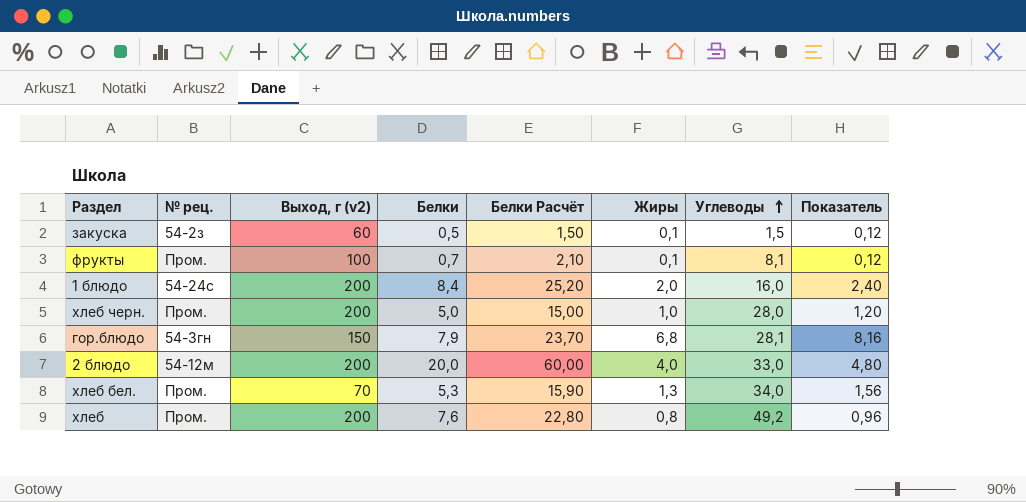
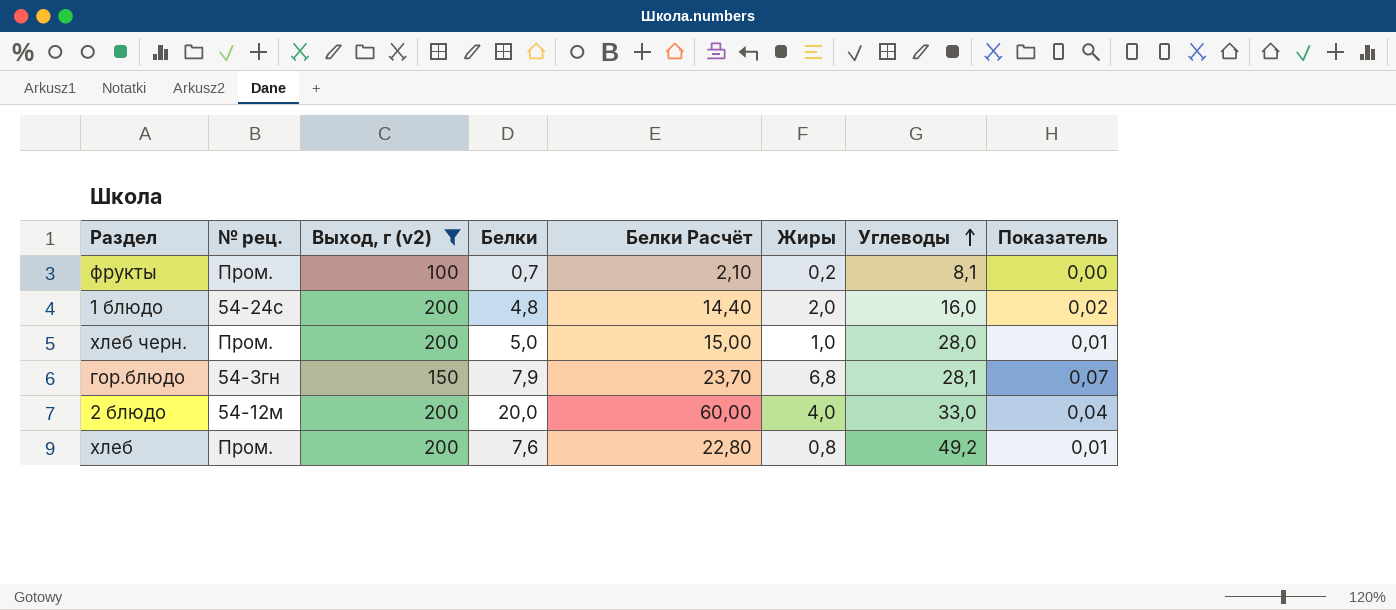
filter: none -> Выход, г (v2) >= 100
column Показатель | formula: [Жиры] * 1,2 -> [Жиры] * 0,01
фрукты | Жиры: 0,1 -> 0,2
1 блюдо | Белки: 8,4 -> 4,8
1 блюдо | Белки Расчёт: 25,20 -> 14,40

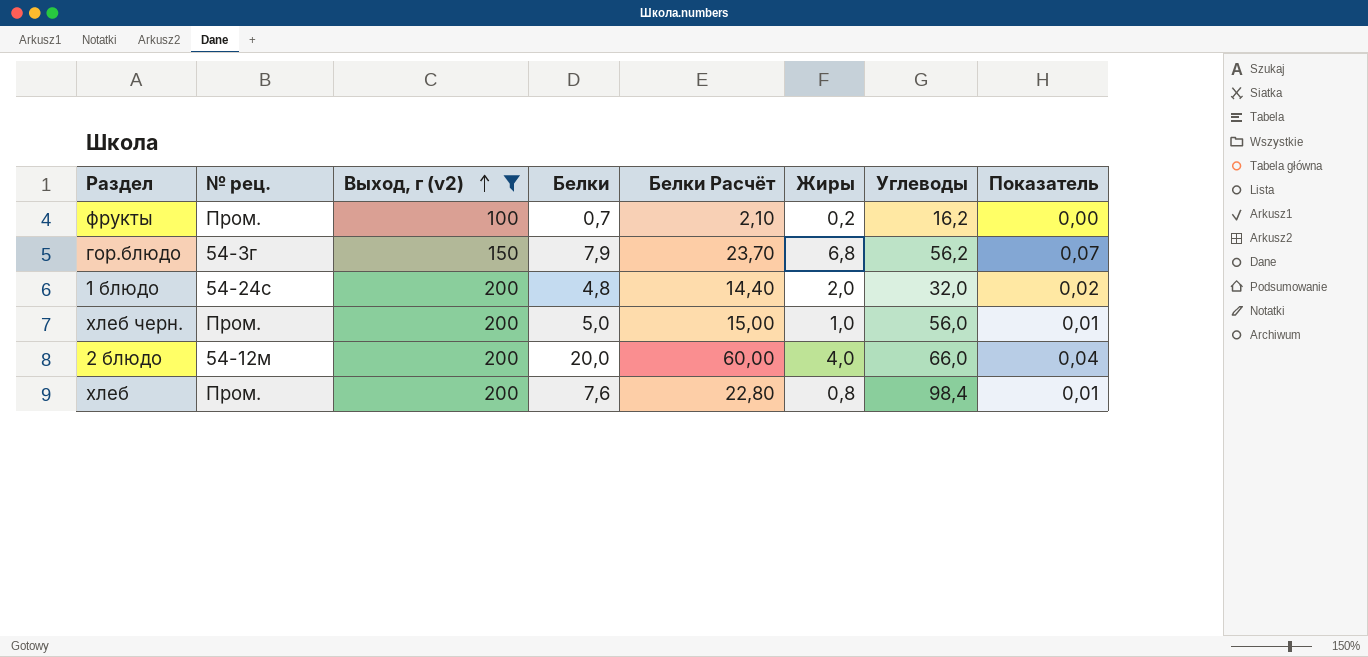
row order: Углеводы ascending -> Выход, г (v2) ascending
фрукты | Углеводы: 8,1 -> 16,2
гор.блюдо | № рец.: 54-3гн -> 54-3г
гор.блюдо | Углеводы: 28,1 -> 56,2
1 блюдо | Углеводы: 16,0 -> 32,0
хлеб черн. | Углеводы: 28,0 -> 56,0
2 блюдо | Углеводы: 33,0 -> 66,0
хлеб | Углеводы: 49,2 -> 98,4

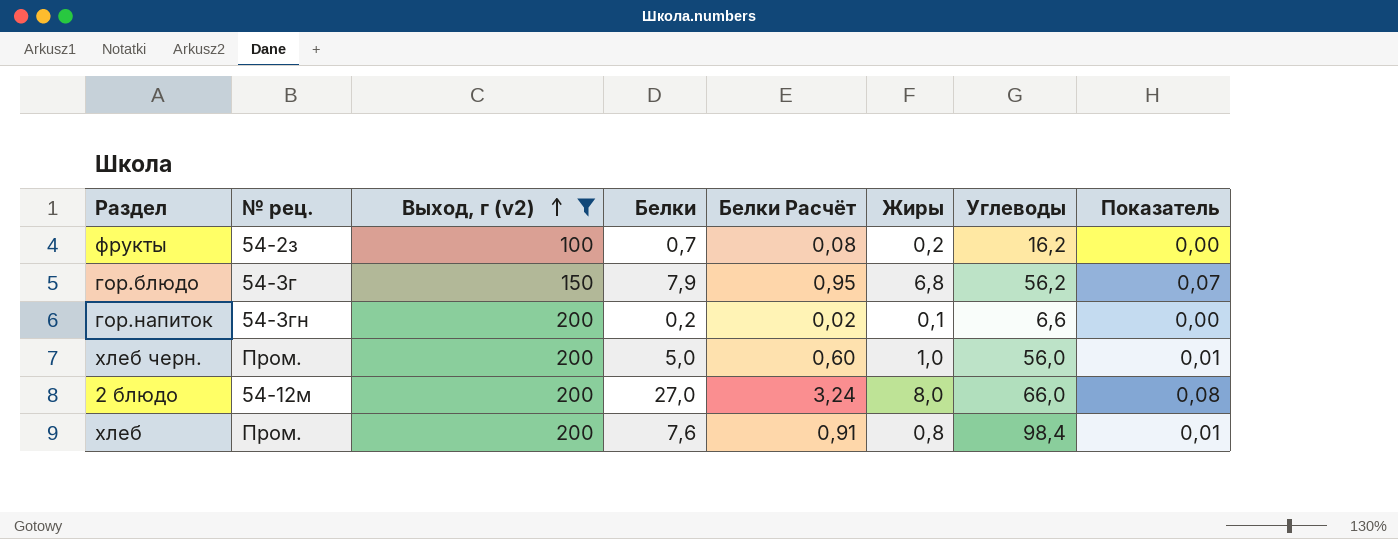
column Белки Расчёт | formula: [Белки] * 3 -> [Белки] * 0,12
row 1 блюдо: 54-24с | 200 | 4,8 | 14,40 | 2,0 | 32,0 | 0,02 -> none
фрукты | № рец.: Пром. -> 54-2з
row гор.напиток: none -> 54-3гн | 200 | 0,2 | 0,02 | 0,1 | 6,6 | 0,00
2 блюдо | Белки: 20,0 -> 27,0
2 блюдо | Жиры: 4,0 -> 8,0
2 блюдо | Показатель: 0,04 -> 0,08

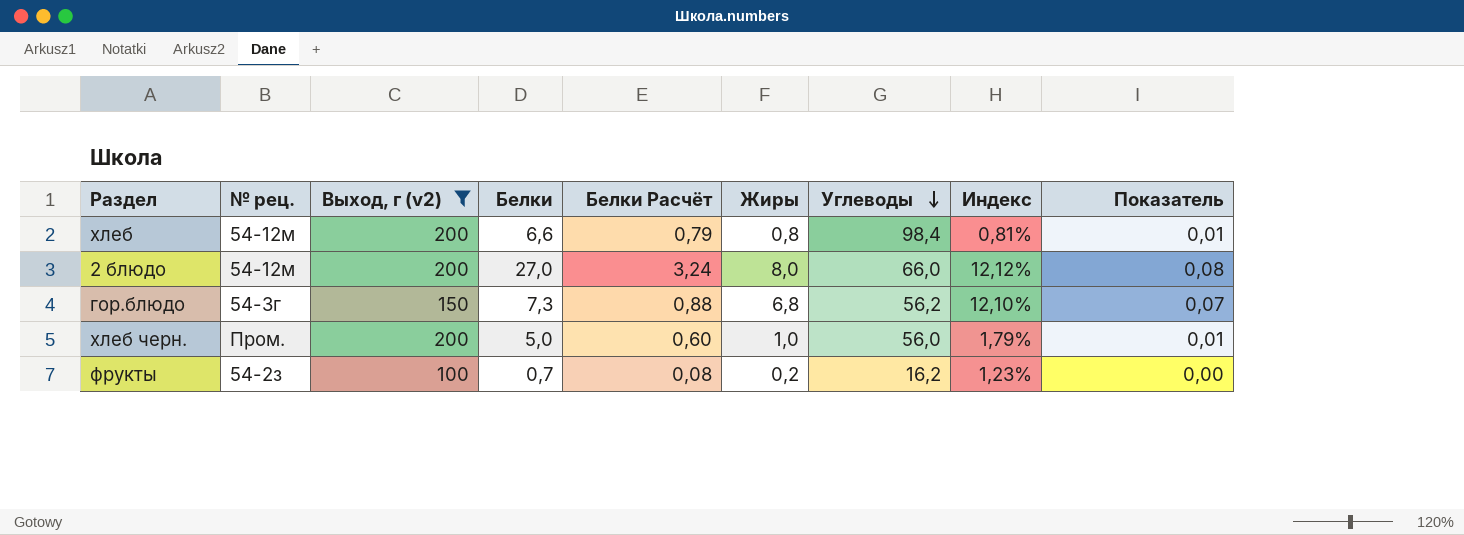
row order: Выход, г (v2) ascending -> Углеводы descending
column Индекс | formula: none -> [Жиры] / [Углеводы]
row гор.напиток: 54-3гн | 200 | 0,2 | 0,02 | 0,1 | 6,6 | 0,00 -> none
хлеб | № рец.: Пром. -> 54-12м
хлеб | Белки: 7,6 -> 6,6
хлеб | Белки Расчёт: 0,91 -> 0,79
гор.блюдо | Белки: 7,9 -> 7,3
гор.блюдо | Белки Расчёт: 0,95 -> 0,88

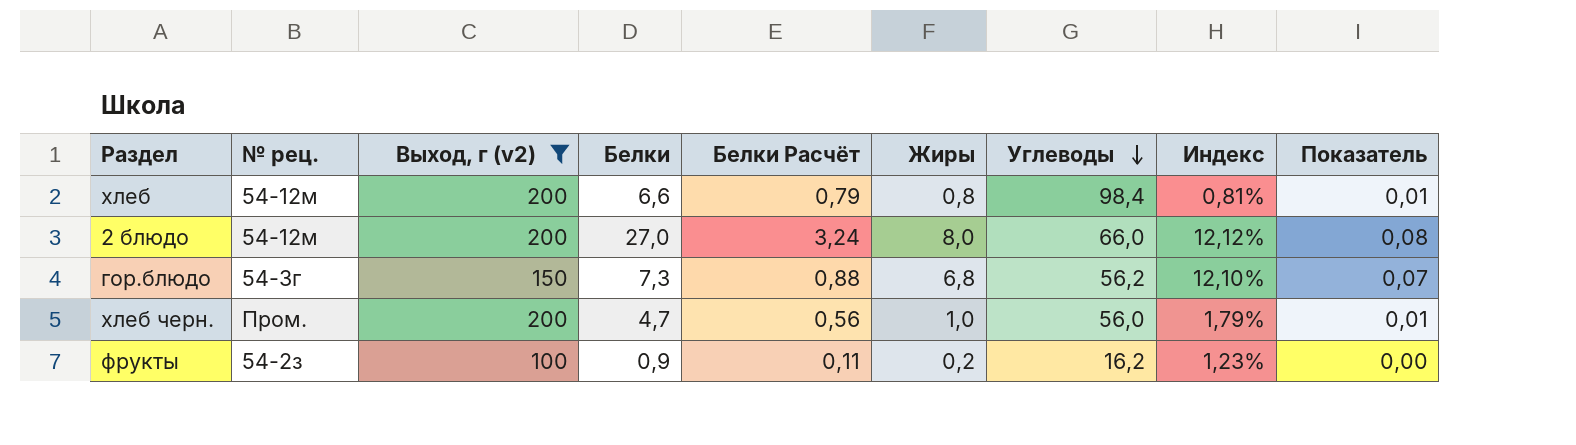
хлеб черн. | Белки: 5,0 -> 4,7
хлеб черн. | Белки Расчёт: 0,60 -> 0,56
фрукты | Белки: 0,7 -> 0,9
фрукты | Белки Расчёт: 0,08 -> 0,11

